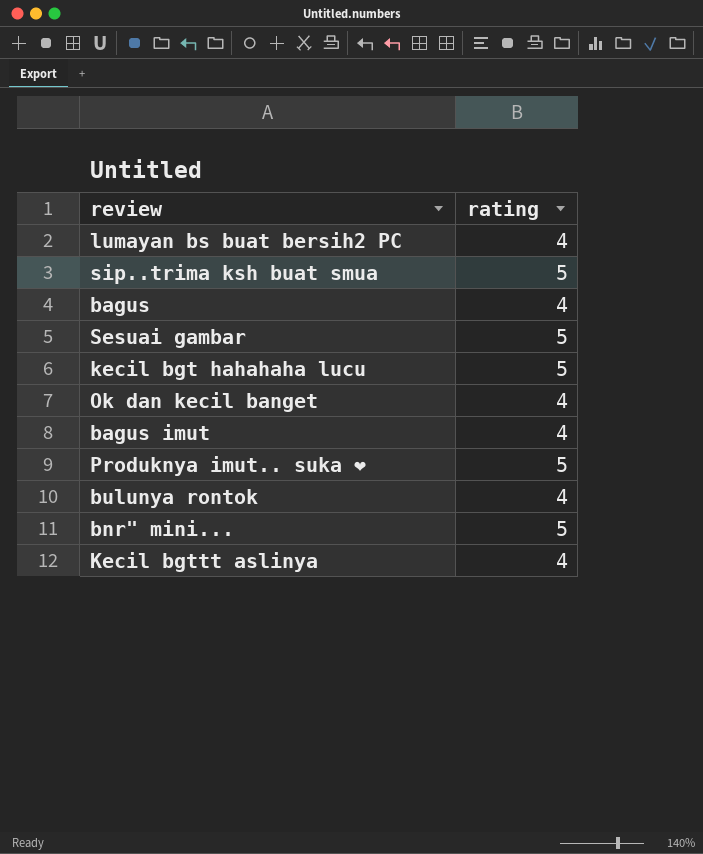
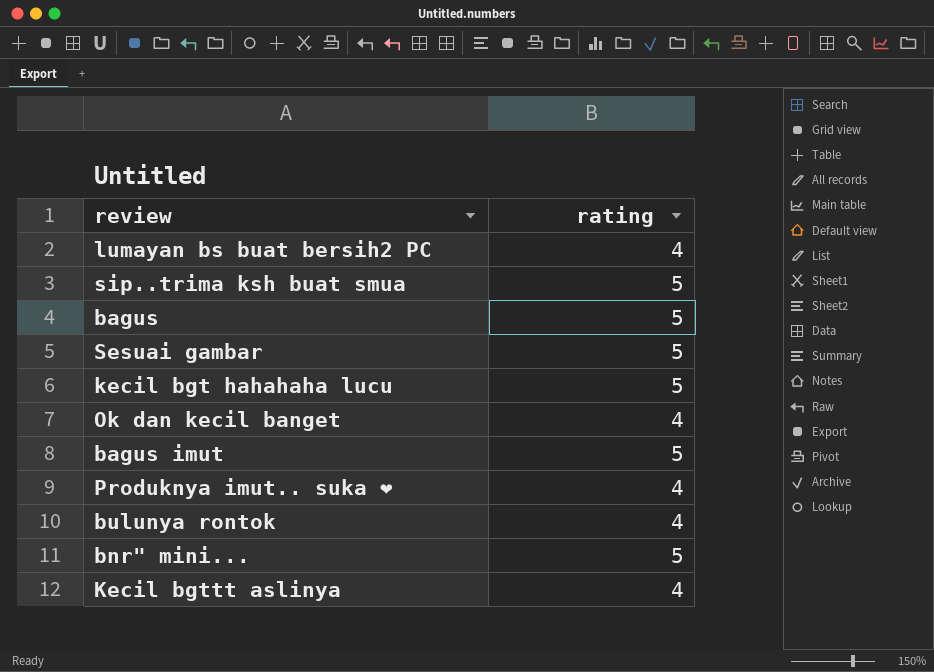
bagus | rating: 4 -> 5
bagus imut | rating: 4 -> 5
Produknya imut.. suka ❤ | rating: 5 -> 4

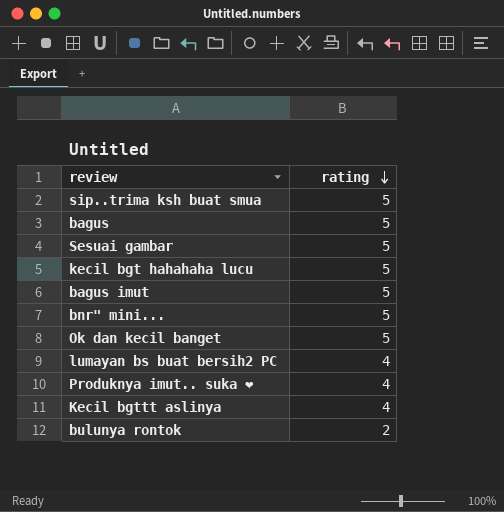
row order: none -> rating descending
Ok dan kecil banget | rating: 4 -> 5
bulunya rontok | rating: 4 -> 2

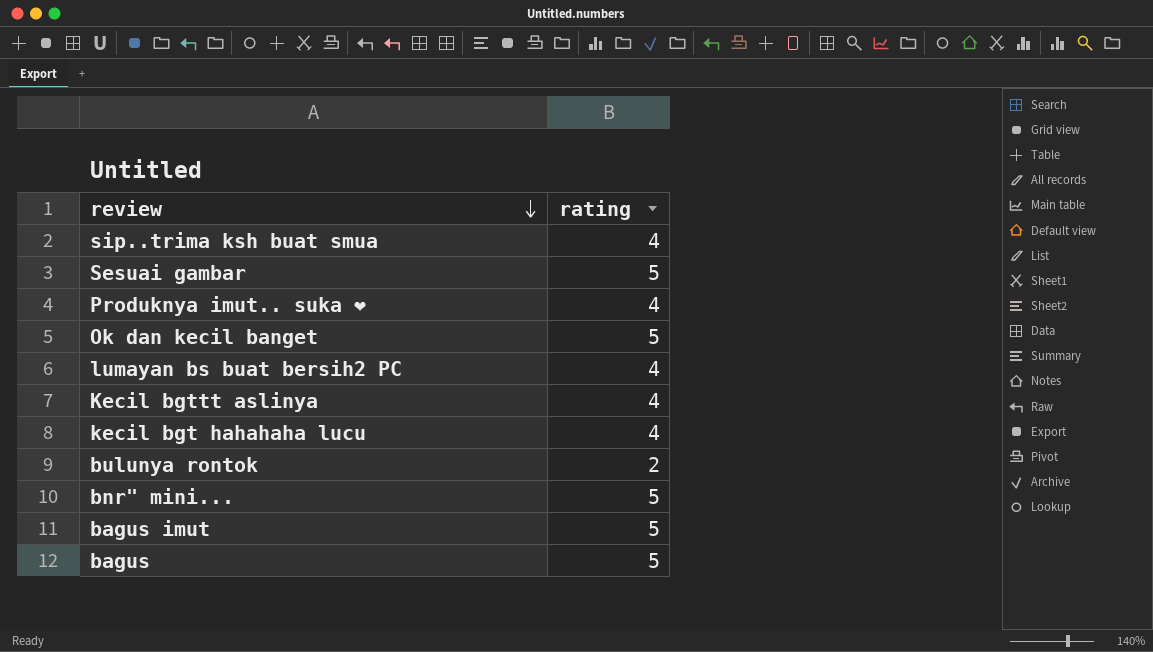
row order: rating descending -> review descending
sip..trima ksh buat smua | rating: 5 -> 4
kecil bgt hahahaha lucu | rating: 5 -> 4

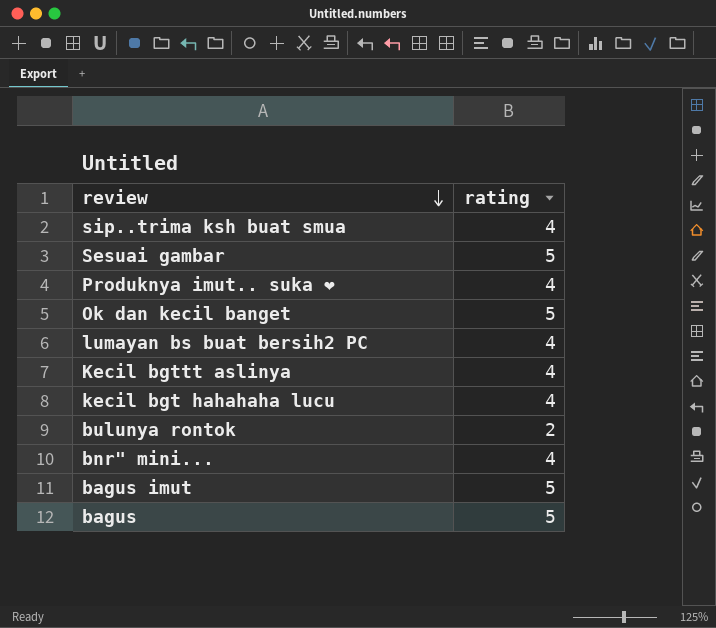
bnr" mini... | rating: 5 -> 4

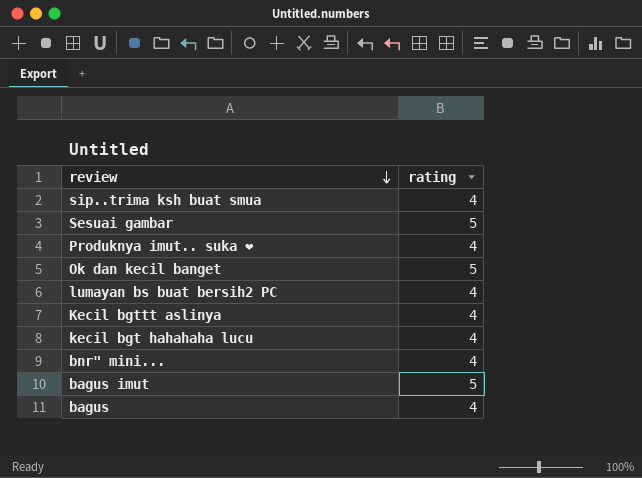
row bulunya rontok: 2 -> none
bagus | rating: 5 -> 4

